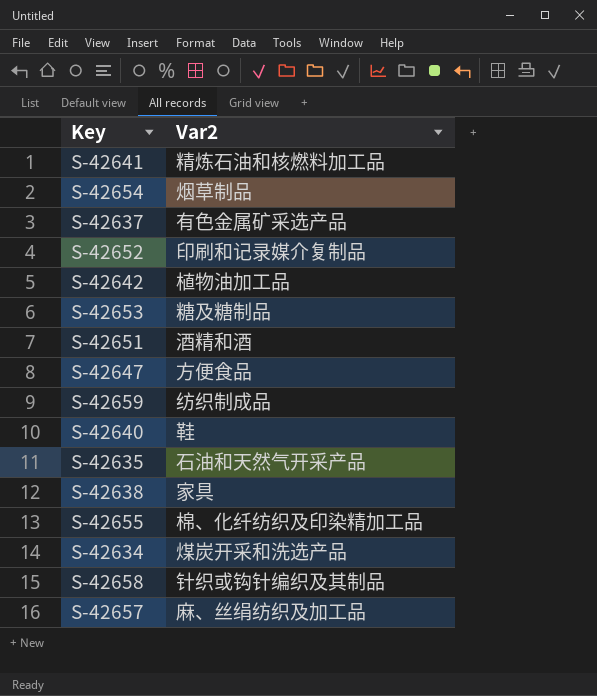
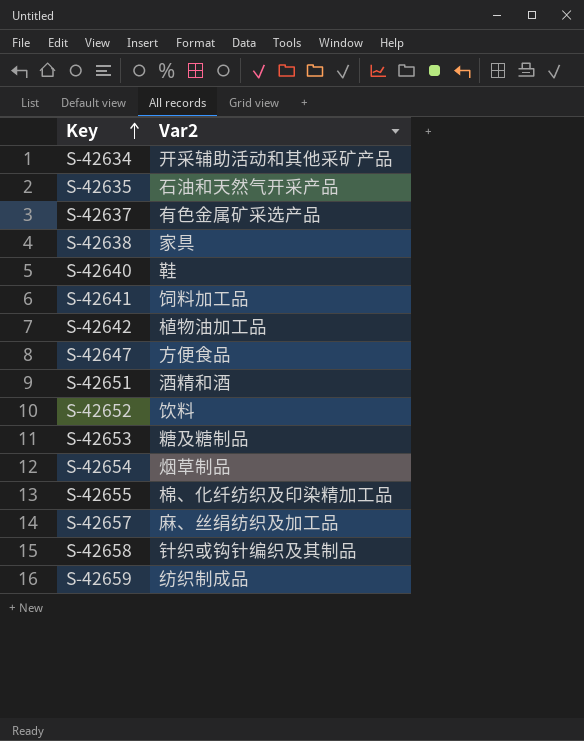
row order: none -> Key ascending
S-42634 | Var2: 煤炭开采和洗选产品 -> 开采辅助活动和其他采矿产品
S-42641 | Var2: 精炼石油和核燃料加工品 -> 饲料加工品
S-42652 | Var2: 印刷和记录媒介复制品 -> 饮料

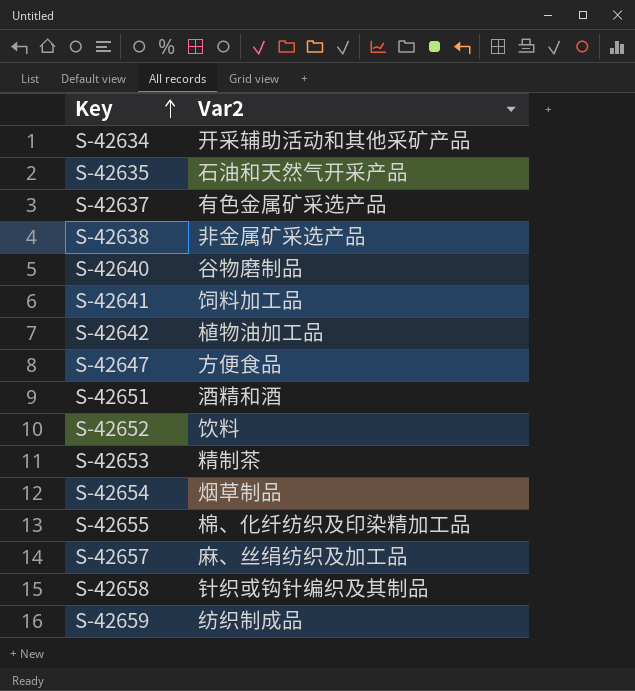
S-42638 | Var2: 家具 -> 非金属矿采选产品
S-42640 | Var2: 鞋 -> 谷物磨制品
S-42653 | Var2: 糖及糖制品 -> 精制茶

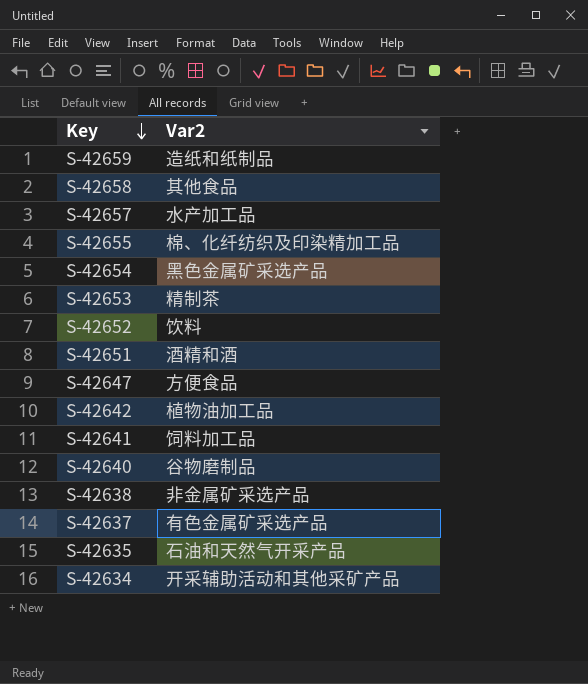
row order: Key ascending -> Key descending
S-42659 | Var2: 纺织制成品 -> 造纸和纸制品
S-42658 | Var2: 针织或钩针编织及其制品 -> 其他食品
S-42657 | Var2: 麻、丝绢纺织及加工品 -> 水产加工品
S-42654 | Var2: 烟草制品 -> 黑色金属矿采选产品

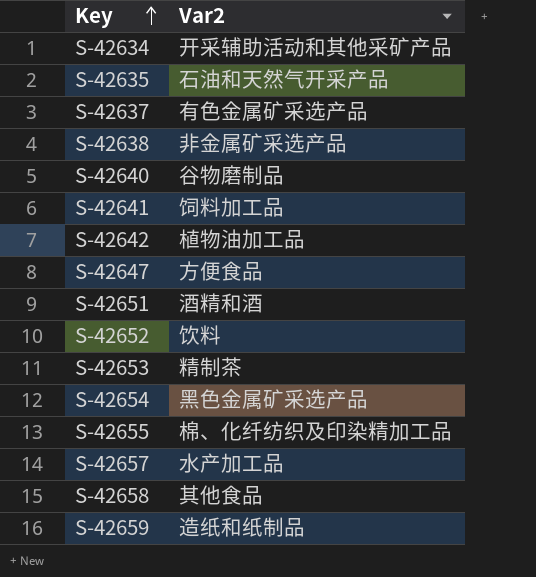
row order: Key descending -> Key ascending

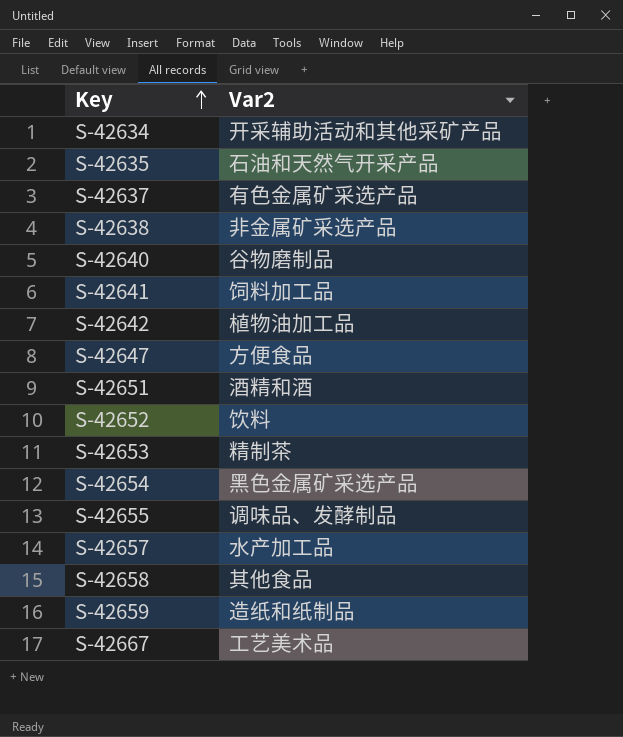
S-42655 | Var2: 棉、化纤纺织及印染精加工品 -> 调味品、发酵制品
row S-42667: none -> 工艺美术品

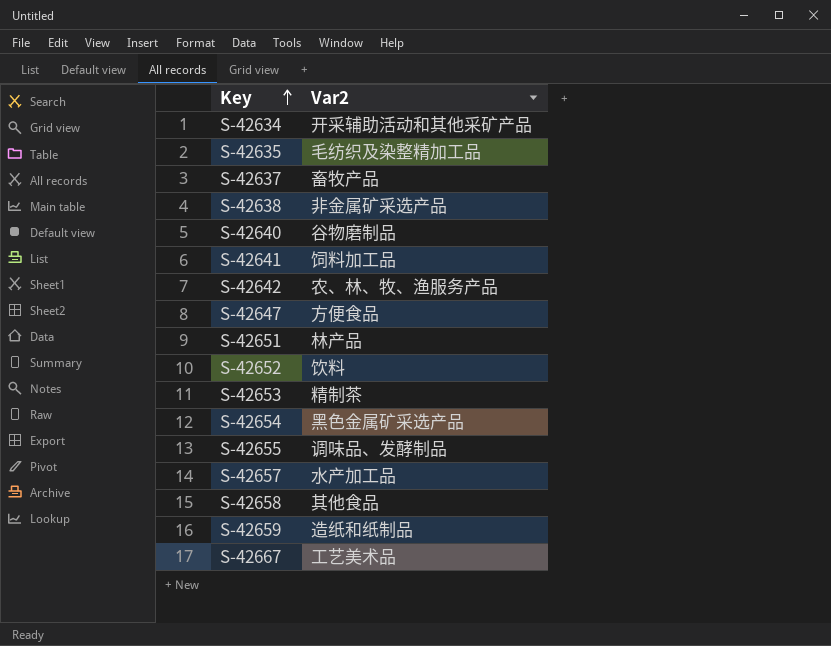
S-42635 | Var2: 石油和天然气开采产品 -> 毛纺织及染整精加工品
S-42637 | Var2: 有色金属矿采选产品 -> 畜牧产品
S-42642 | Var2: 植物油加工品 -> 农、林、牧、渔服务产品
S-42651 | Var2: 酒精和酒 -> 林产品

